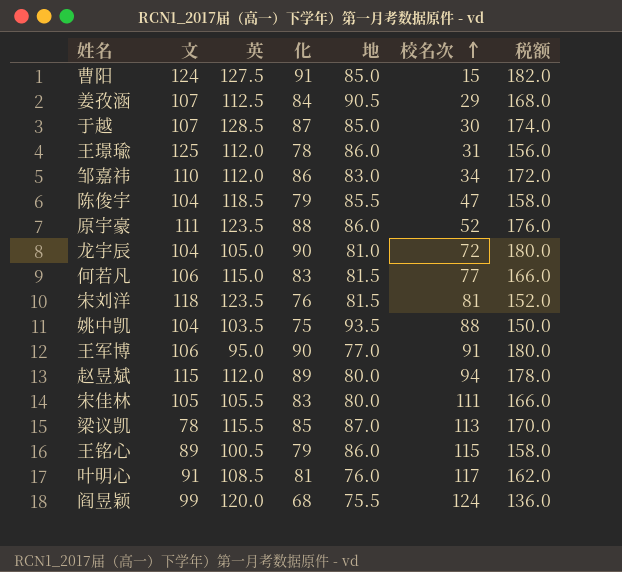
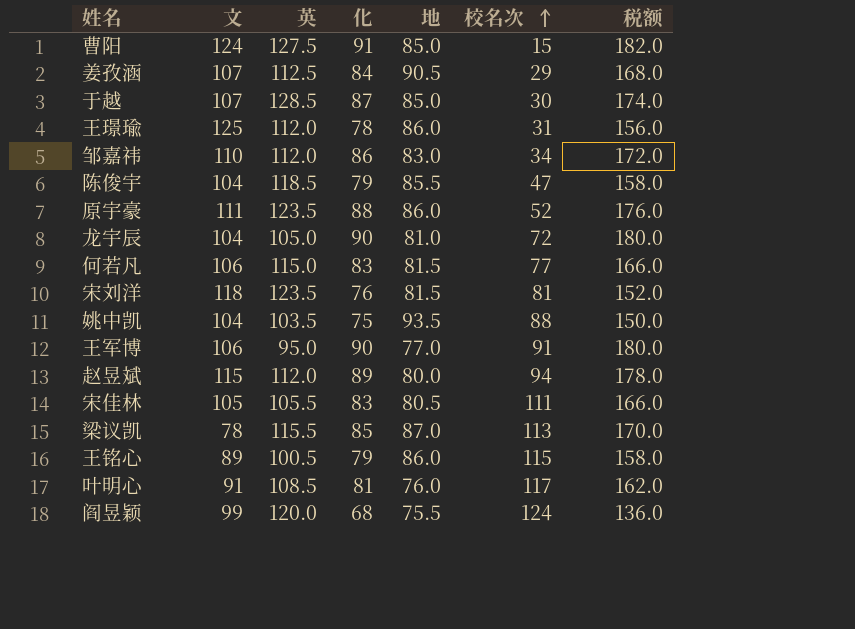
宋佳林 | 地: 80.0 -> 80.5

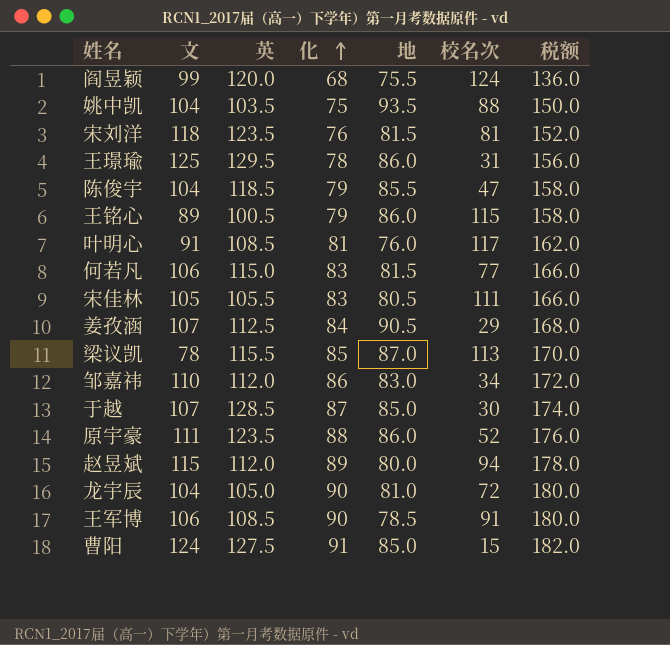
row order: 校名次 ascending -> 化 ascending
王璟瑜 | 英: 112.0 -> 129.5
王军博 | 英: 95.0 -> 108.5
王军博 | 地: 77.0 -> 78.5

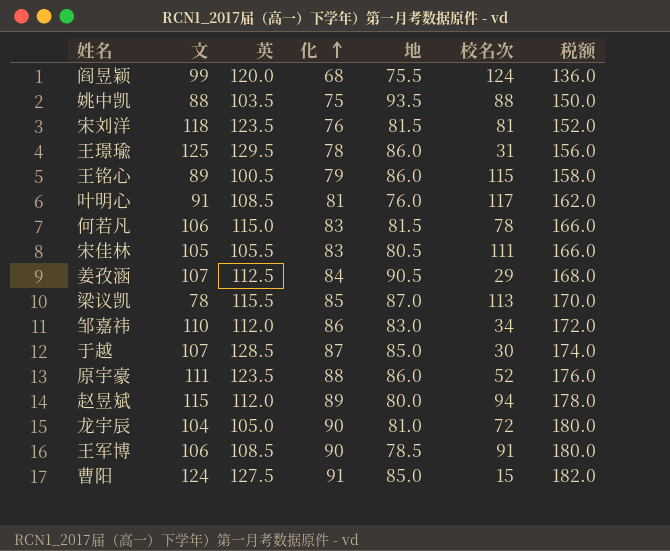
row 陈俊宇: 104 | 118.5 | 79 | 85.5 | 47 | 158.0 -> none
姚中凯 | 文: 104 -> 88
何若凡 | 校名次: 77 -> 78

